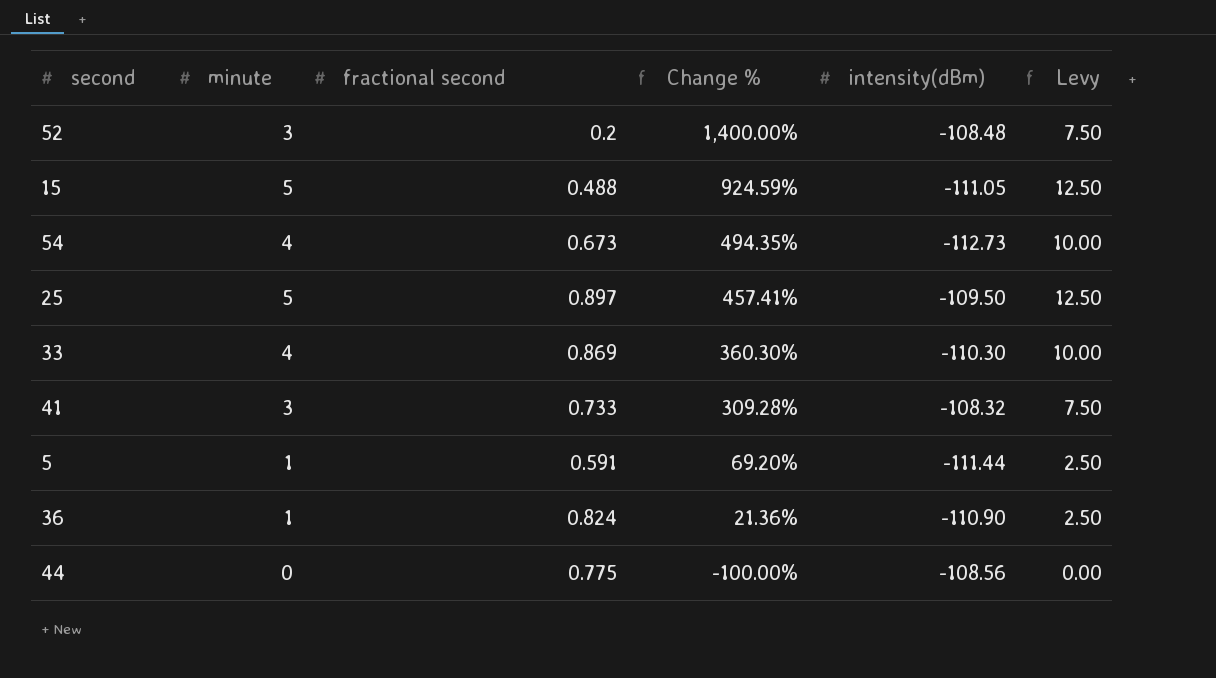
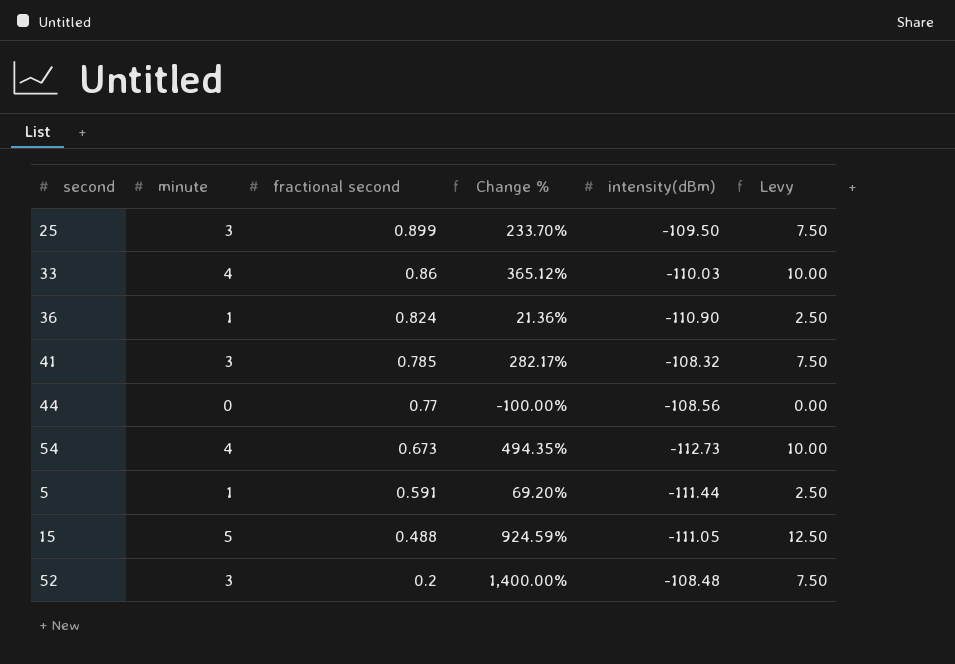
row order: Change % descending -> fractional second descending
25 | minute: 5 -> 3
25 | fractional second: 0.897 -> 0.899
25 | Change %: 457.41% -> 233.70%
25 | Levy: 12.50 -> 7.50
33 | fractional second: 0.869 -> 0.86
33 | Change %: 360.30% -> 365.12%
33 | intensity(dBm): -110.30 -> -110.03
41 | fractional second: 0.733 -> 0.785
41 | Change %: 309.28% -> 282.17%
44 | fractional second: 0.775 -> 0.77

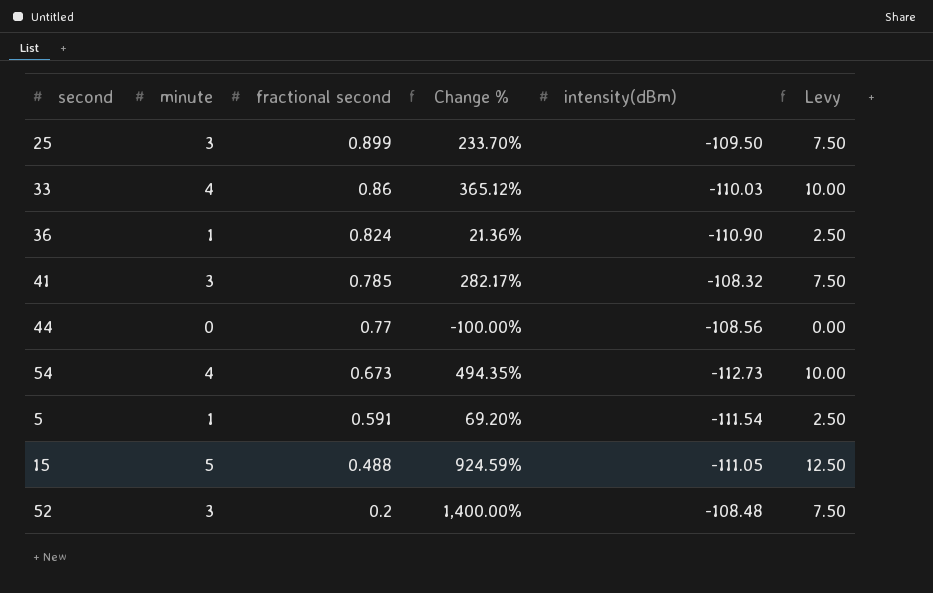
5 | intensity(dBm): -111.44 -> -111.54

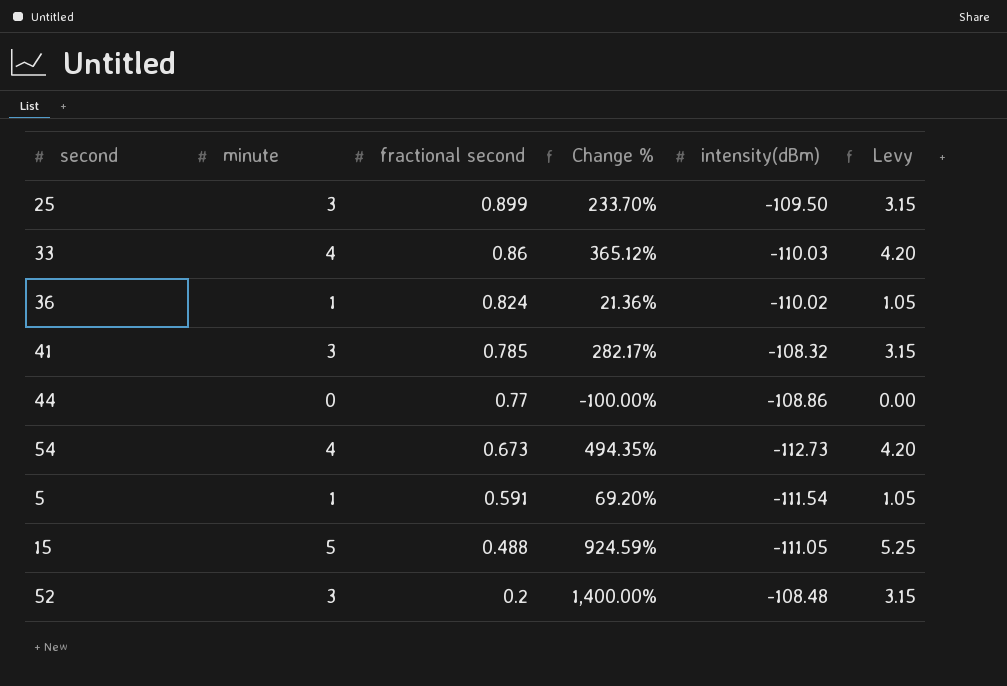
column Levy | formula: [minute] * 2.5 -> [minute] * 1.05
36 | intensity(dBm): -110.90 -> -110.02
44 | intensity(dBm): -108.56 -> -108.86

